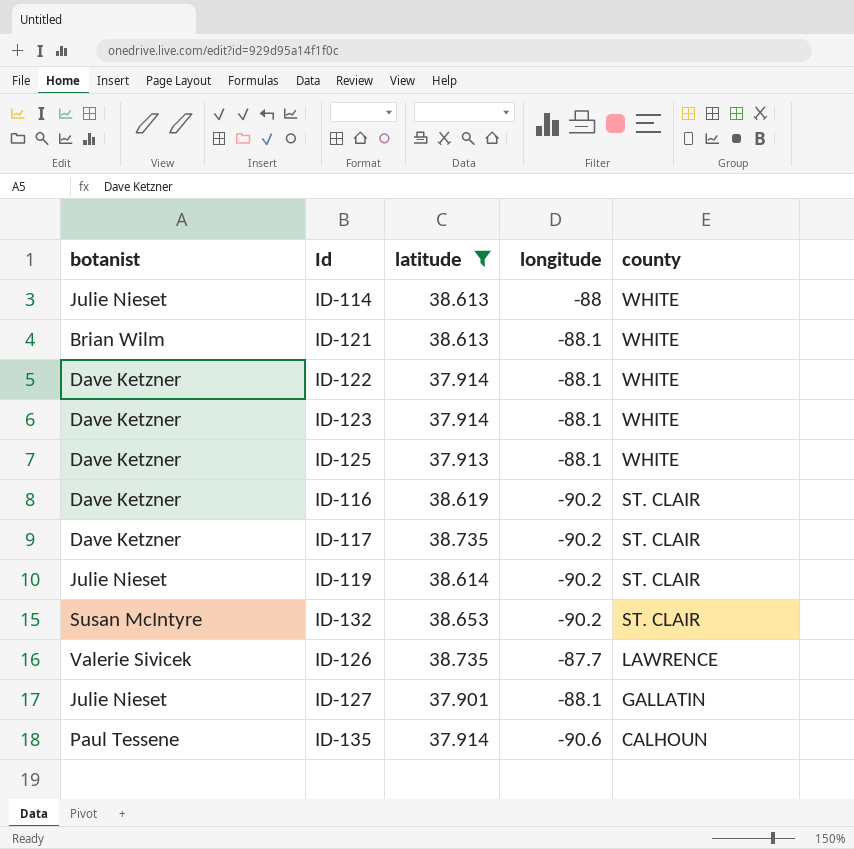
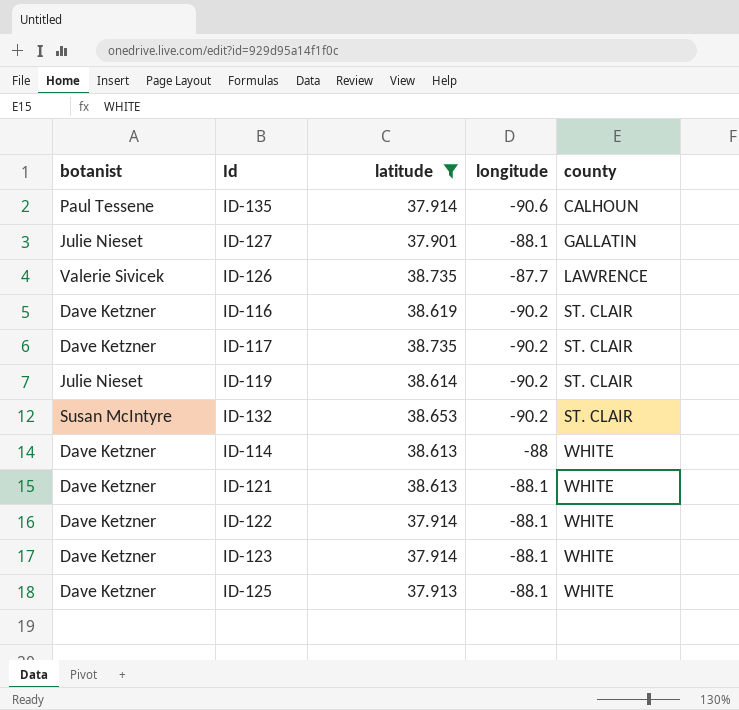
row order: county descending -> county ascending
ID-114 | botanist: Julie Nieset -> Dave Ketzner
ID-121 | botanist: Brian Wilm -> Dave Ketzner

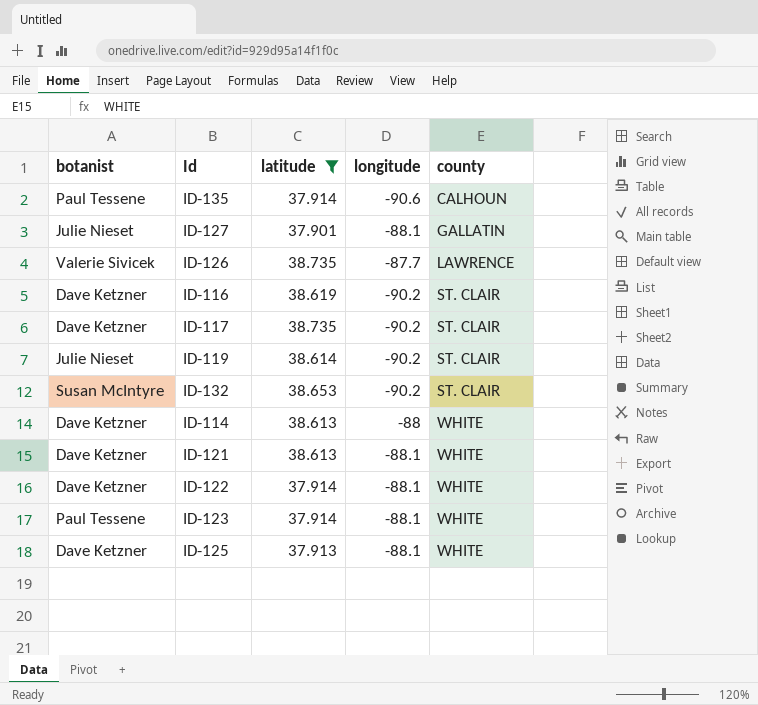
ID-123 | botanist: Dave Ketzner -> Paul Tessene

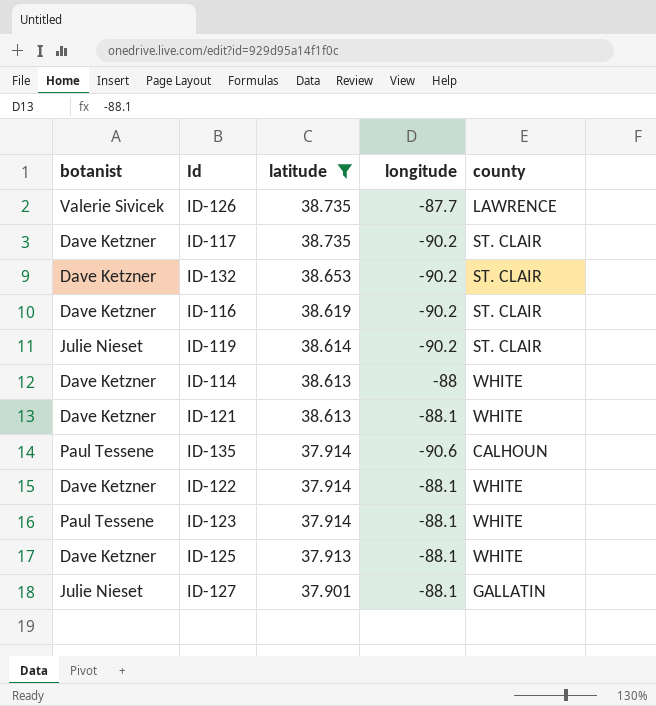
row order: county ascending -> latitude descending
ID-132 | botanist: Susan McIntyre -> Dave Ketzner

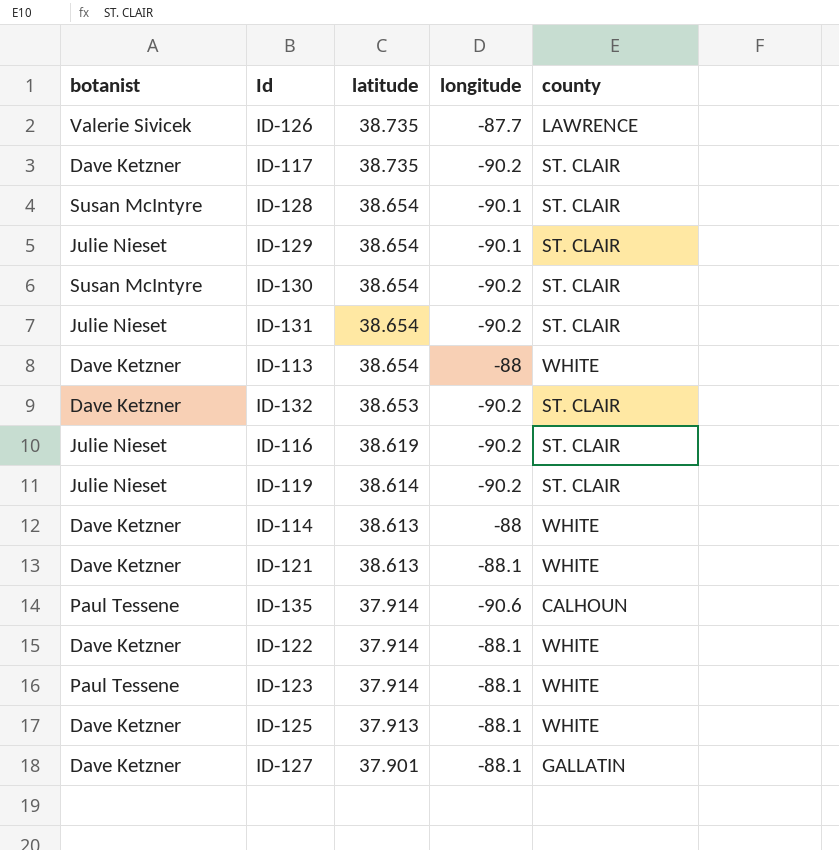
filter: latitude != 38.654 -> none
ID-116 | botanist: Dave Ketzner -> Julie Nieset
ID-127 | botanist: Julie Nieset -> Dave Ketzner

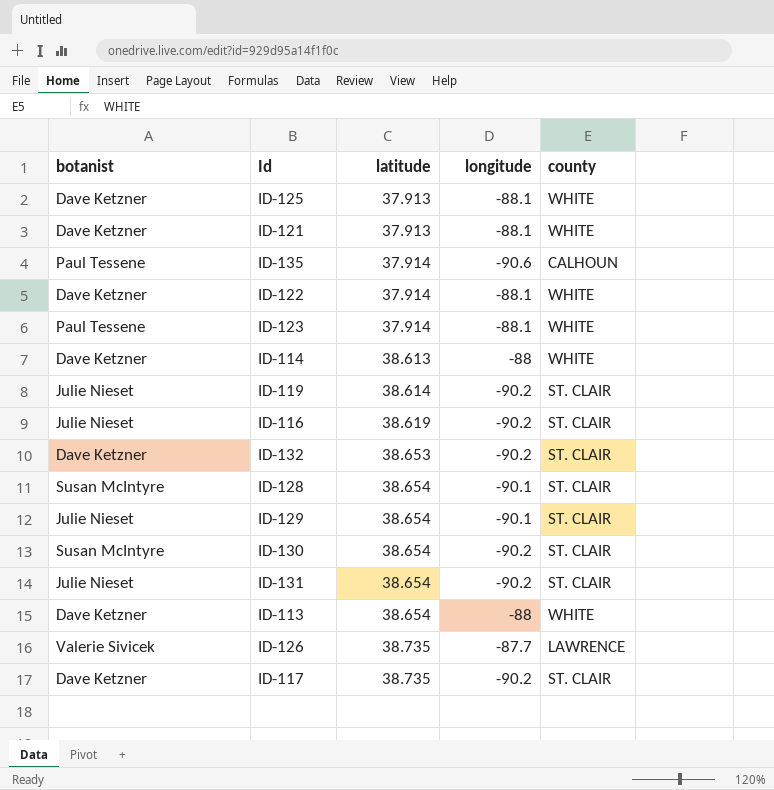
row order: latitude descending -> latitude ascending
row ID-127: Dave Ketzner | 37.901 | -88.1 | GALLATIN -> none
ID-121 | latitude: 38.613 -> 37.913

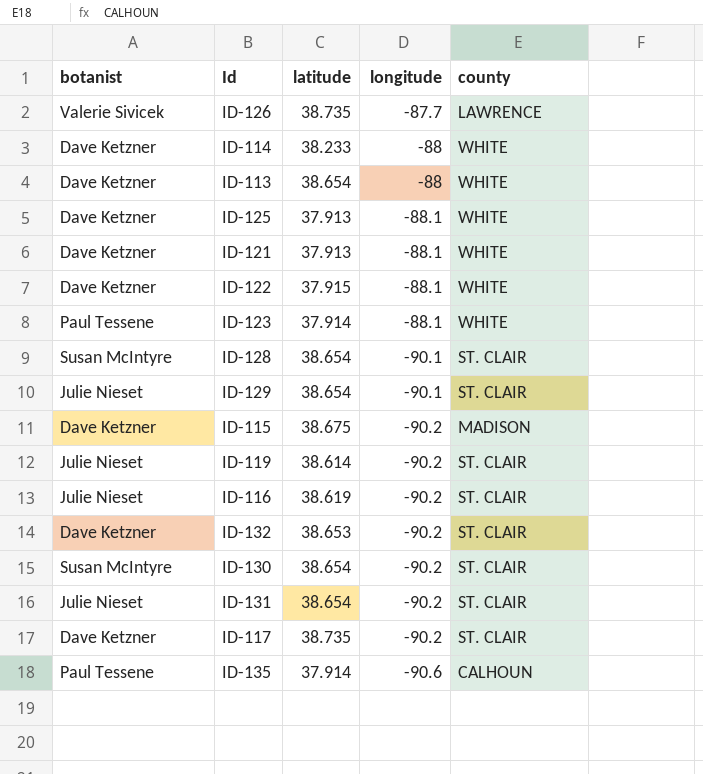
row order: latitude ascending -> longitude descending
ID-114 | latitude: 38.613 -> 38.233
ID-122 | latitude: 37.914 -> 37.915
row ID-115: none -> Dave Ketzner | 38.675 | -90.2 | MADISON

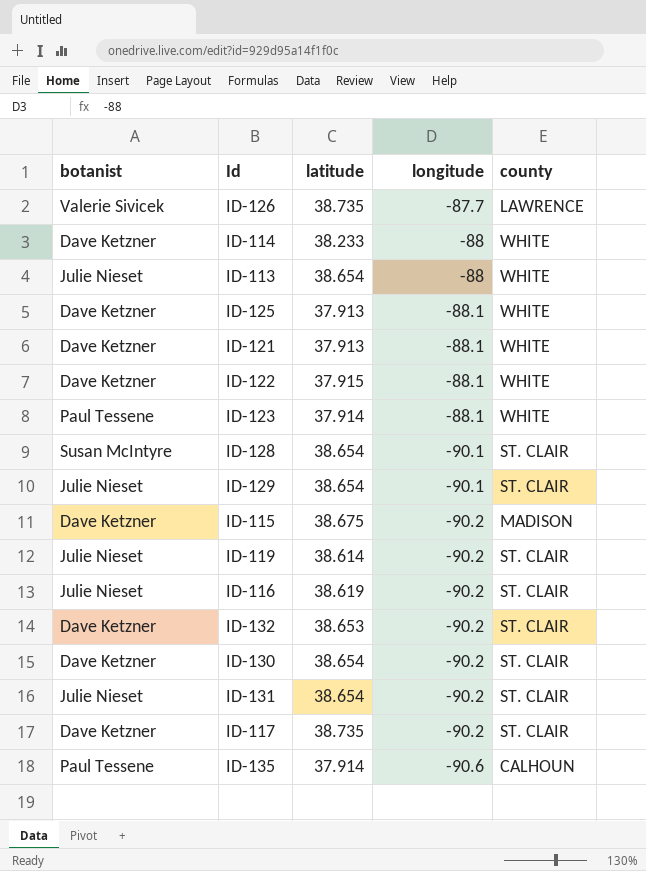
ID-113 | botanist: Dave Ketzner -> Julie Nieset
ID-130 | botanist: Susan McIntyre -> Dave Ketzner

